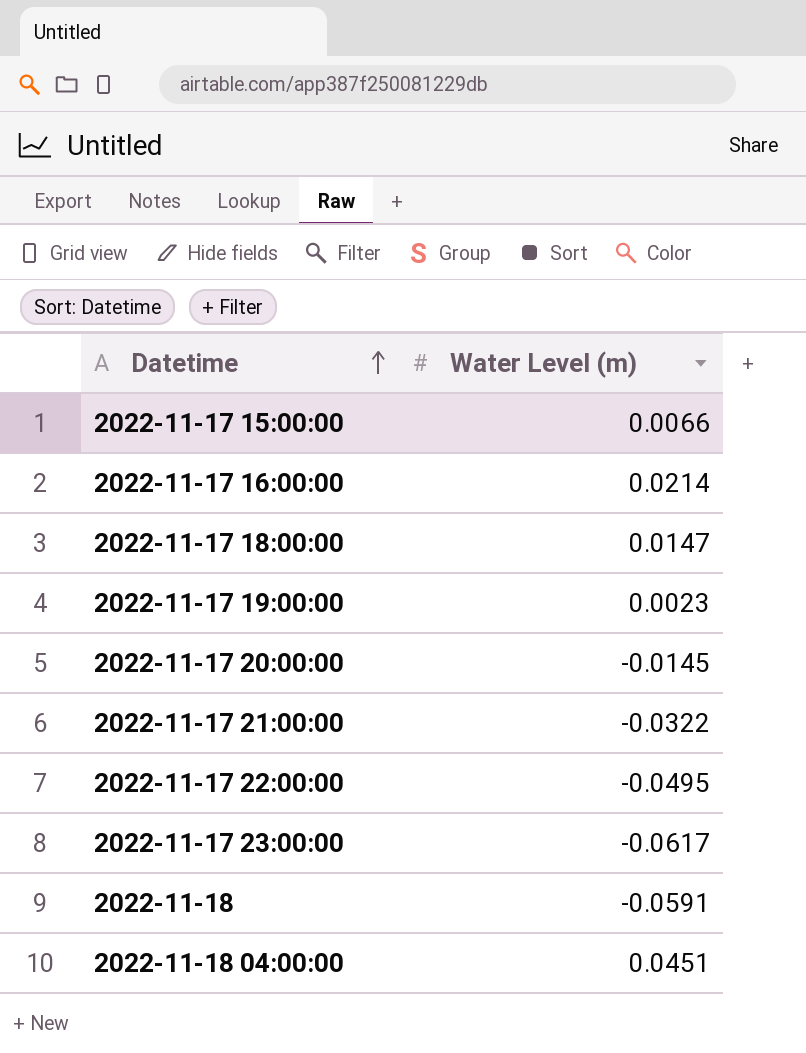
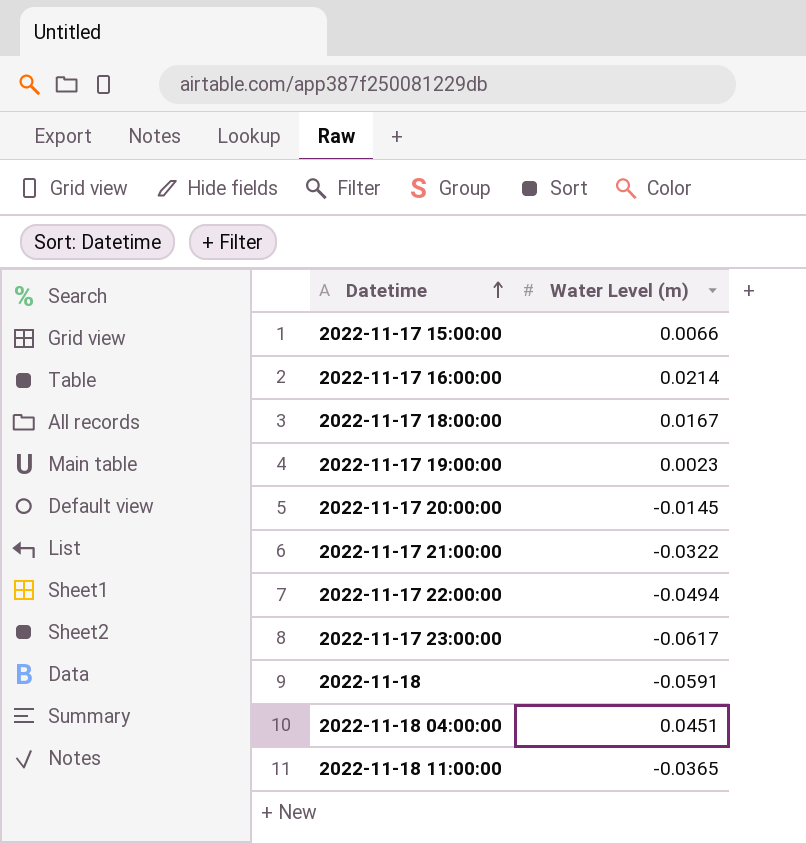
2022-11-17 18:00:00 | Water Level (m): 0.0147 -> 0.0167
2022-11-17 22:00:00 | Water Level (m): -0.0495 -> -0.0494
row 2022-11-18 11:00:00: none -> -0.0365

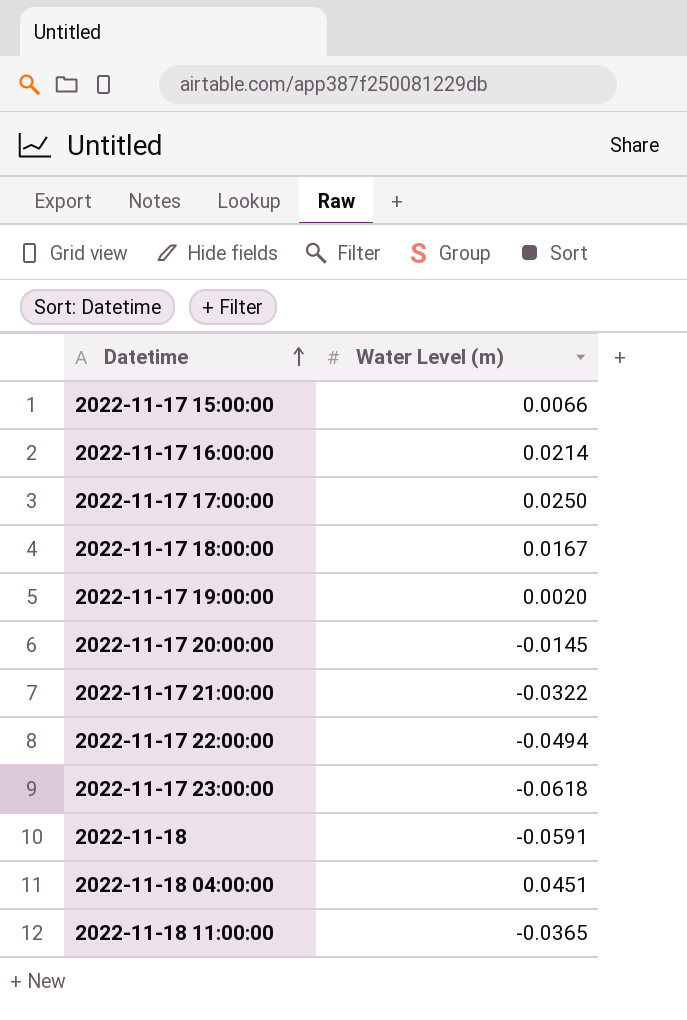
row 2022-11-17 17:00:00: none -> 0.0250
2022-11-17 19:00:00 | Water Level (m): 0.0023 -> 0.0020
2022-11-17 23:00:00 | Water Level (m): -0.0617 -> -0.0618

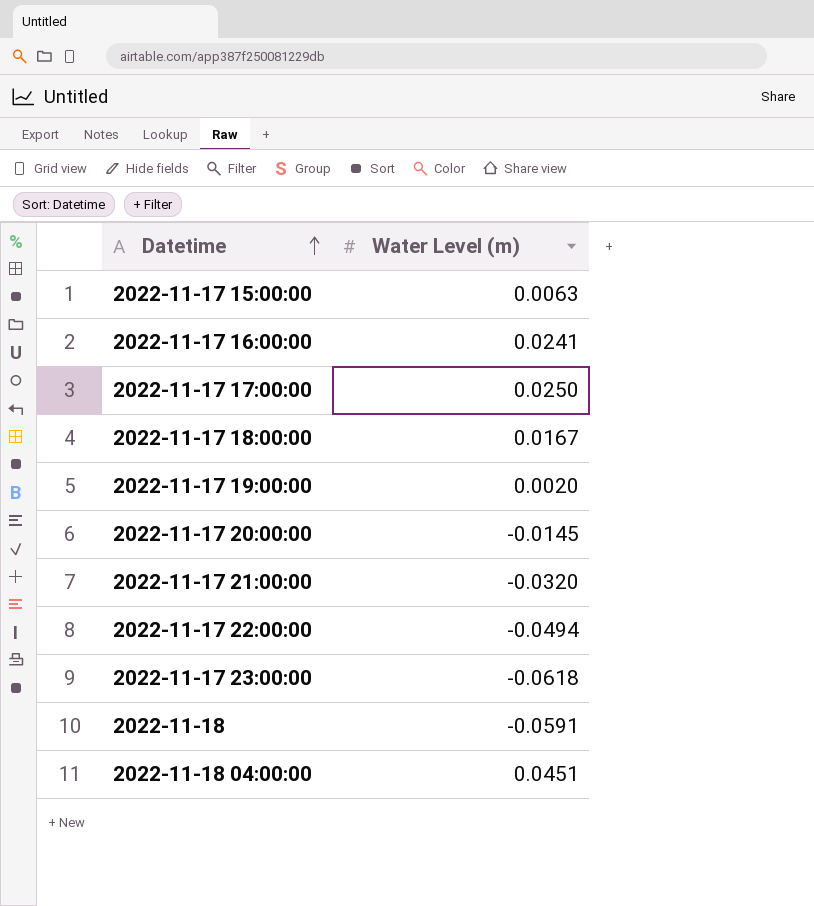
row 2022-11-18 11:00:00: -0.0365 -> none
2022-11-17 15:00:00 | Water Level (m): 0.0066 -> 0.0063
2022-11-17 16:00:00 | Water Level (m): 0.0214 -> 0.0241
2022-11-17 21:00:00 | Water Level (m): -0.0322 -> -0.0320

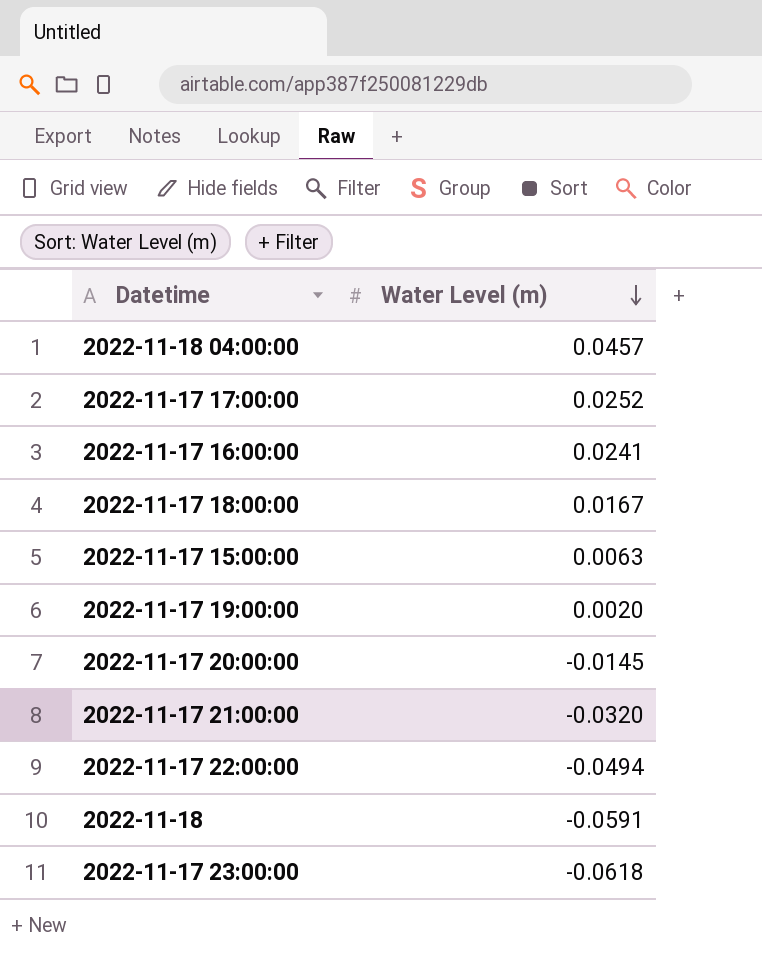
row order: Datetime ascending -> Water Level (m) descending
2022-11-18 04:00:00 | Water Level (m): 0.0451 -> 0.0457
2022-11-17 17:00:00 | Water Level (m): 0.0250 -> 0.0252

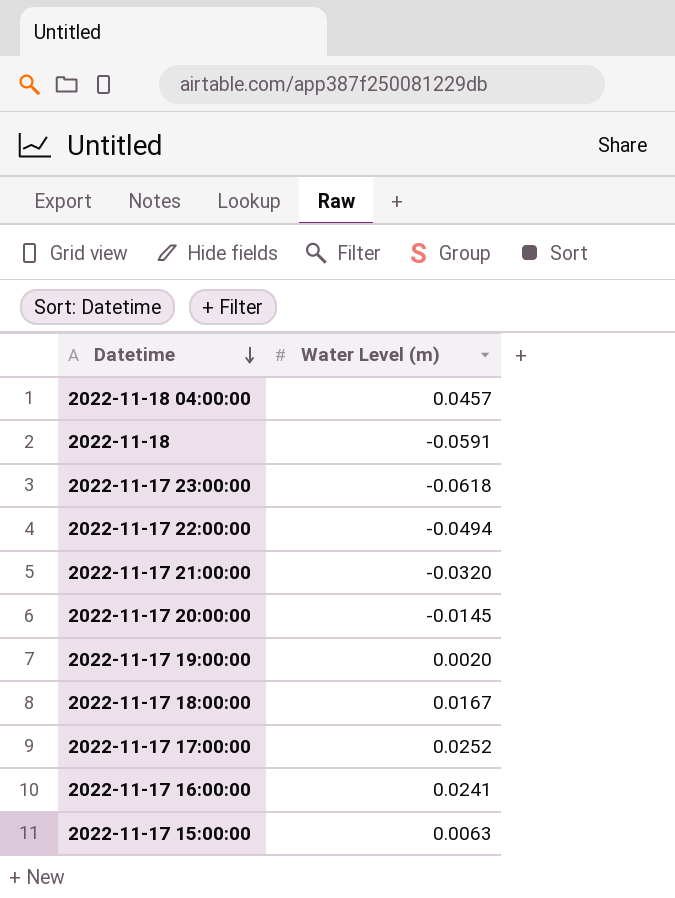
row order: Water Level (m) descending -> Datetime descending

